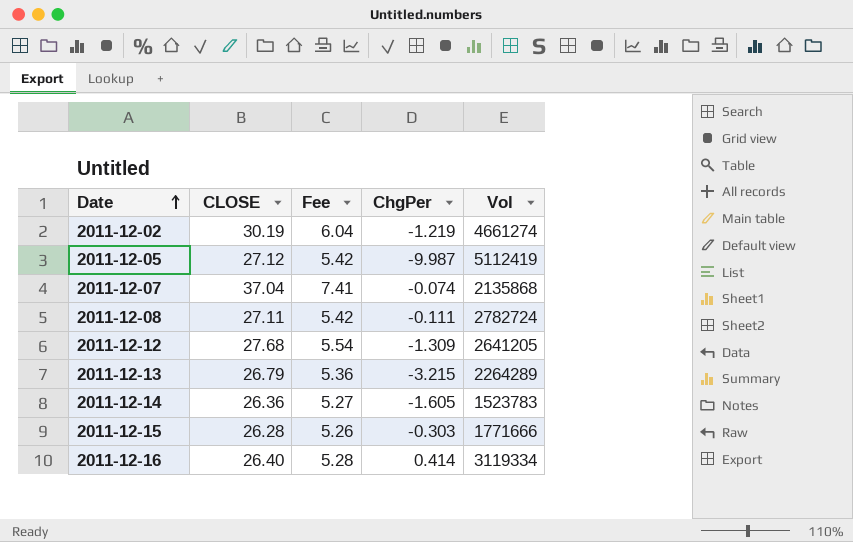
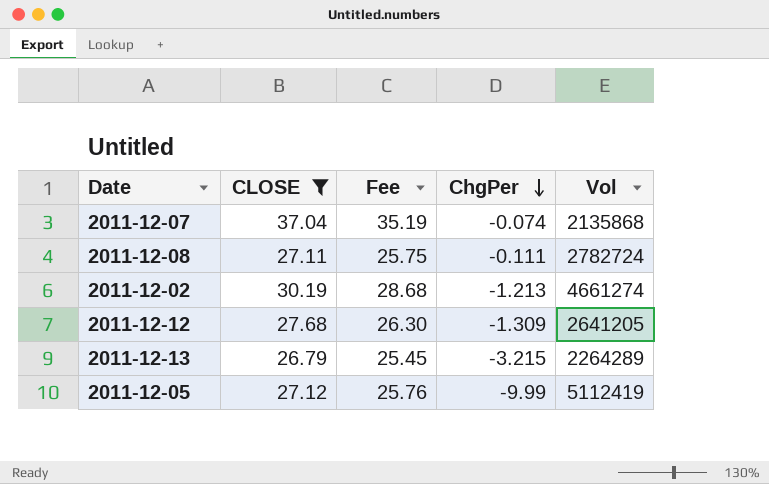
filter: none -> CLOSE >= 26.79
row order: Date ascending -> ChgPer descending
column Fee | formula: [CLOSE] * 0.2 -> [CLOSE] * 0.95
2011-12-02 | ChgPer: -1.219 -> -1.213
2011-12-05 | ChgPer: -9.987 -> -9.99

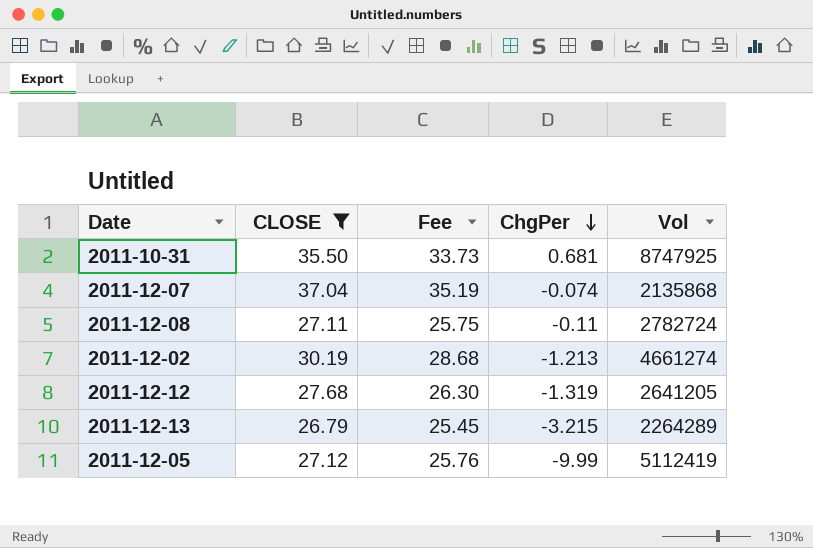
row 2011-10-31: none -> 35.50 | 33.73 | 0.681 | 8747925
2011-12-08 | ChgPer: -0.111 -> -0.11
2011-12-12 | ChgPer: -1.309 -> -1.319

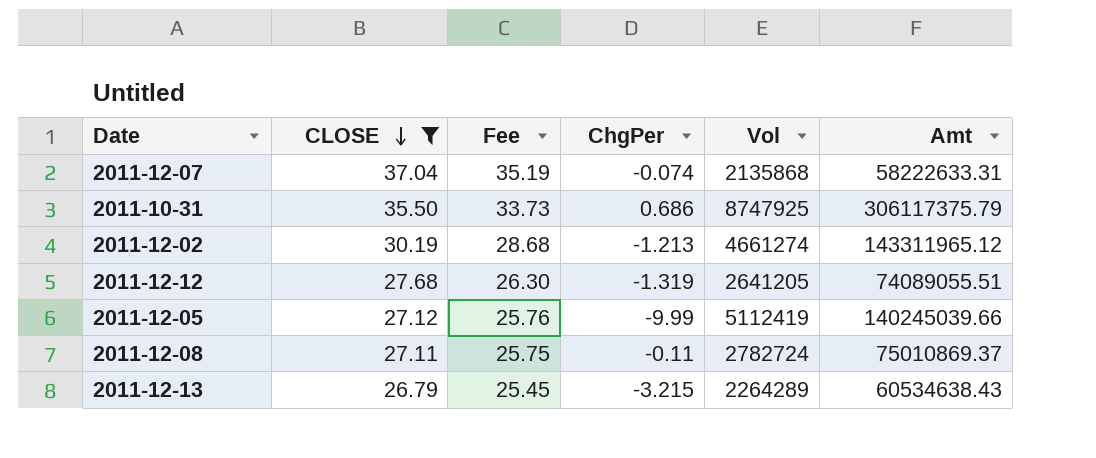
row order: ChgPer descending -> CLOSE descending
column Amt | position: none -> 6
2011-10-31 | ChgPer: 0.681 -> 0.686

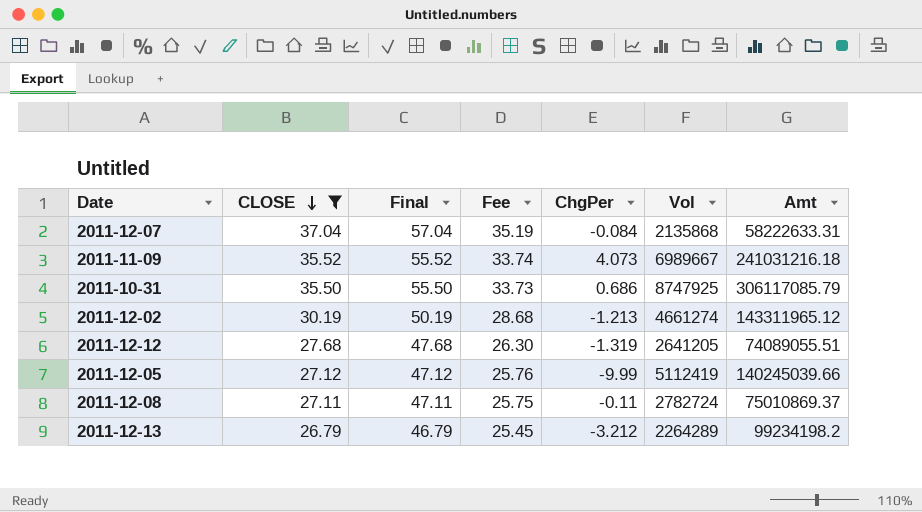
column Final | formula: none -> [CLOSE] + 20
2011-12-07 | ChgPer: -0.074 -> -0.084
row 2011-11-09: none -> 35.52 | 55.52 | 33.74 | 4.073 | 6989667 | 241031216.18
2011-10-31 | Amt: 306117375.79 -> 306117085.79
2011-12-13 | ChgPer: -3.215 -> -3.212
2011-12-13 | Amt: 60534638.43 -> 99234198.2

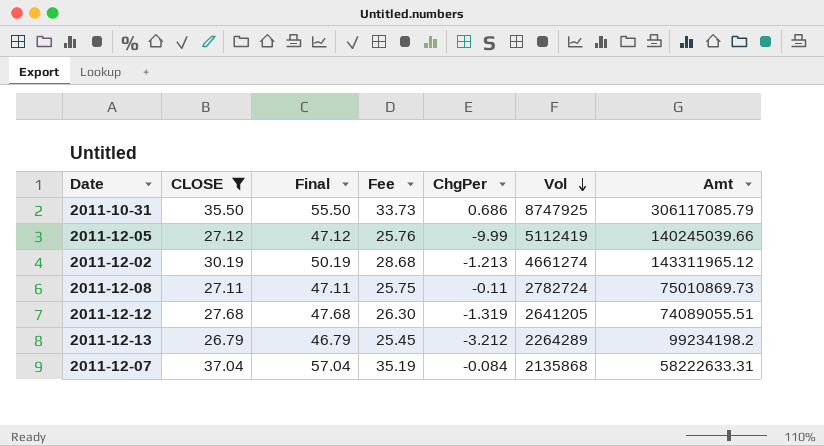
row order: CLOSE descending -> Vol descending
row 2011-11-09: 35.52 | 55.52 | 33.74 | 4.073 | 6989667 | 241031216.18 -> none
2011-12-08 | Amt: 75010869.37 -> 75010869.73

